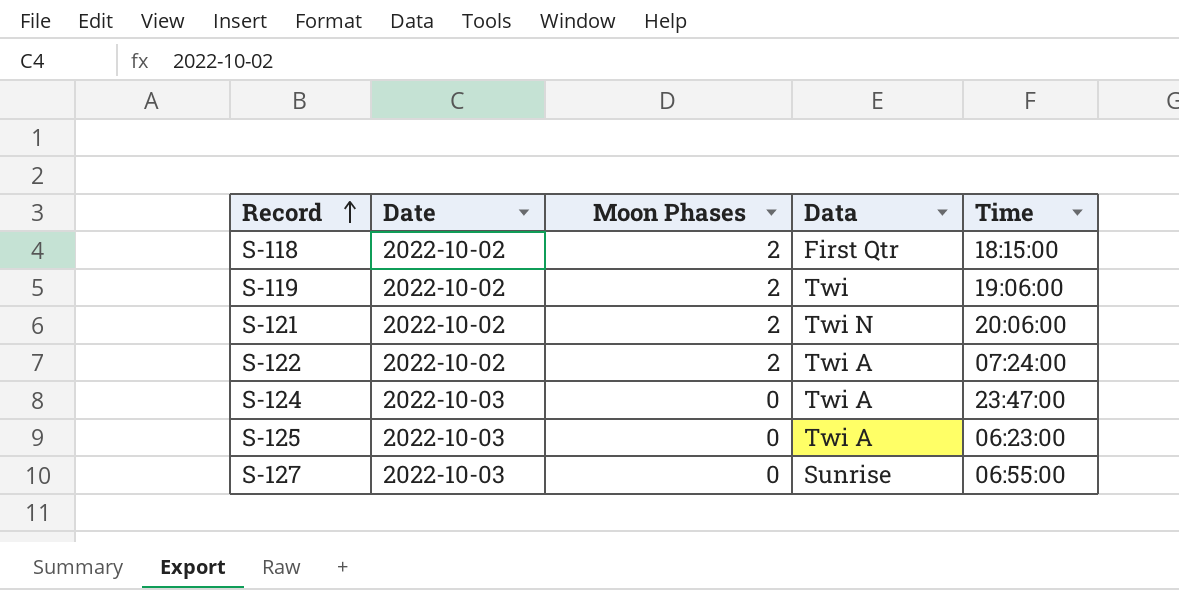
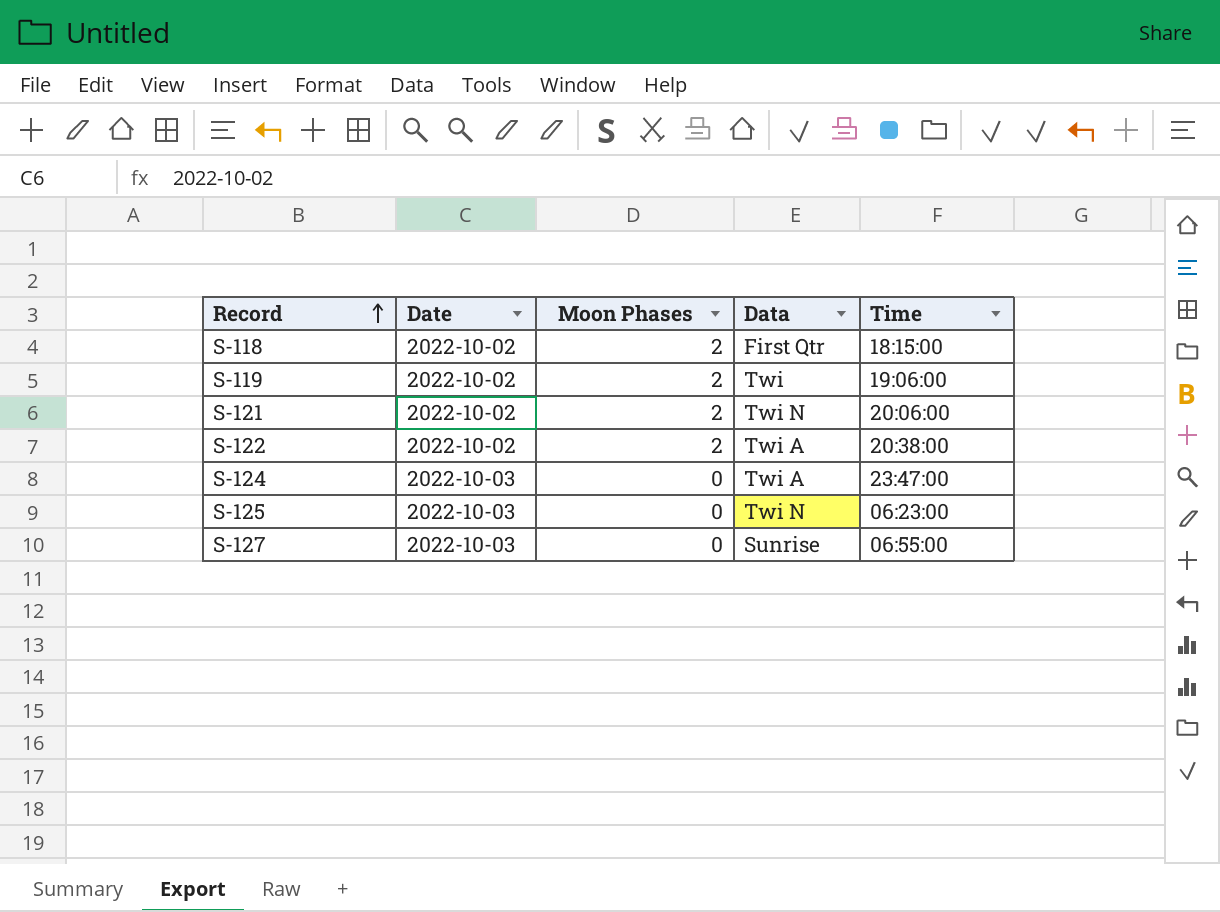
S-122 | Time: 07:24:00 -> 20:38:00
S-125 | Data: Twi A -> Twi N

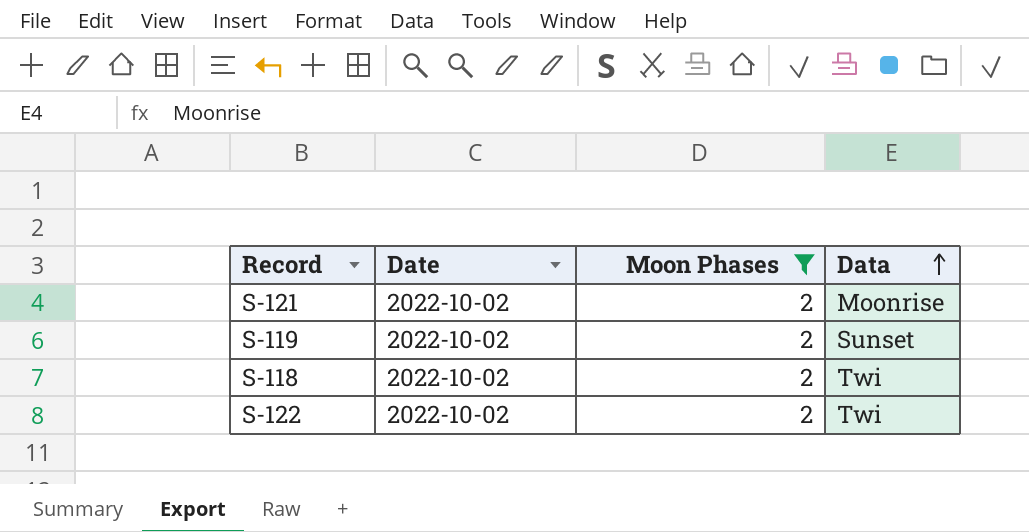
filter: none -> Moon Phases = 2
row order: Record ascending -> Data ascending
column Time | position: 5 -> none
S-121 | Data: Twi N -> Moonrise
S-119 | Data: Twi -> Sunset
S-118 | Data: First Qtr -> Twi
S-122 | Data: Twi A -> Twi

